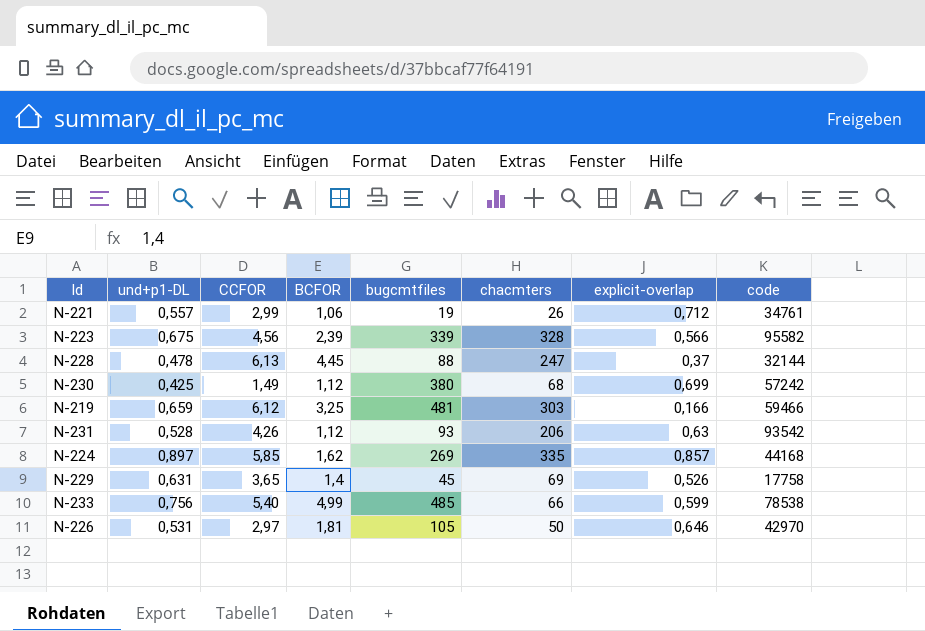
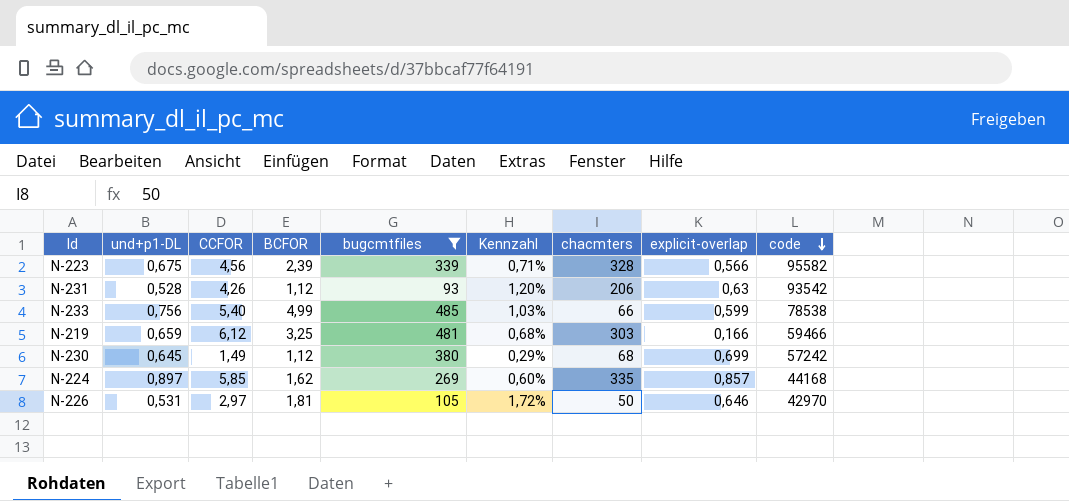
filter: none -> bugcmtfiles >= 93
row order: none -> code descending
column Kennzahl | formula: none -> [BCFOR] / [bugcmtfiles]
N-230 | und+p1-DL: 0,425 -> 0,645

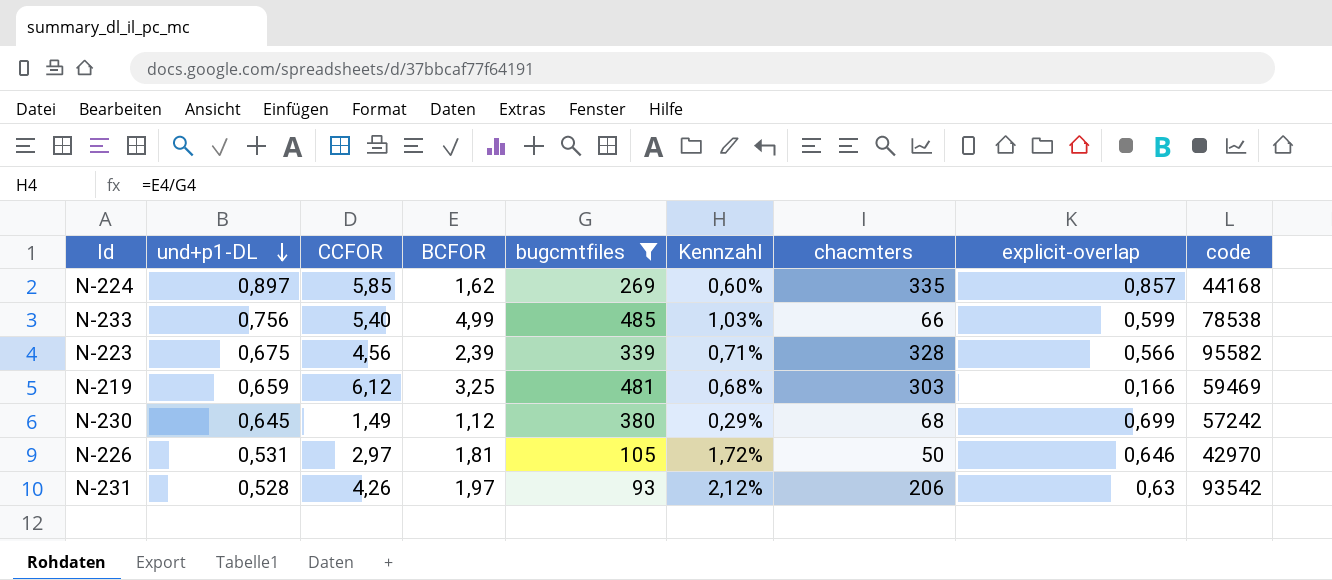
row order: code descending -> und+p1-DL descending
N-219 | code: 59466 -> 59469
N-231 | BCFOR: 1,12 -> 1,97
N-231 | Kennzahl: 1,20% -> 2,12%

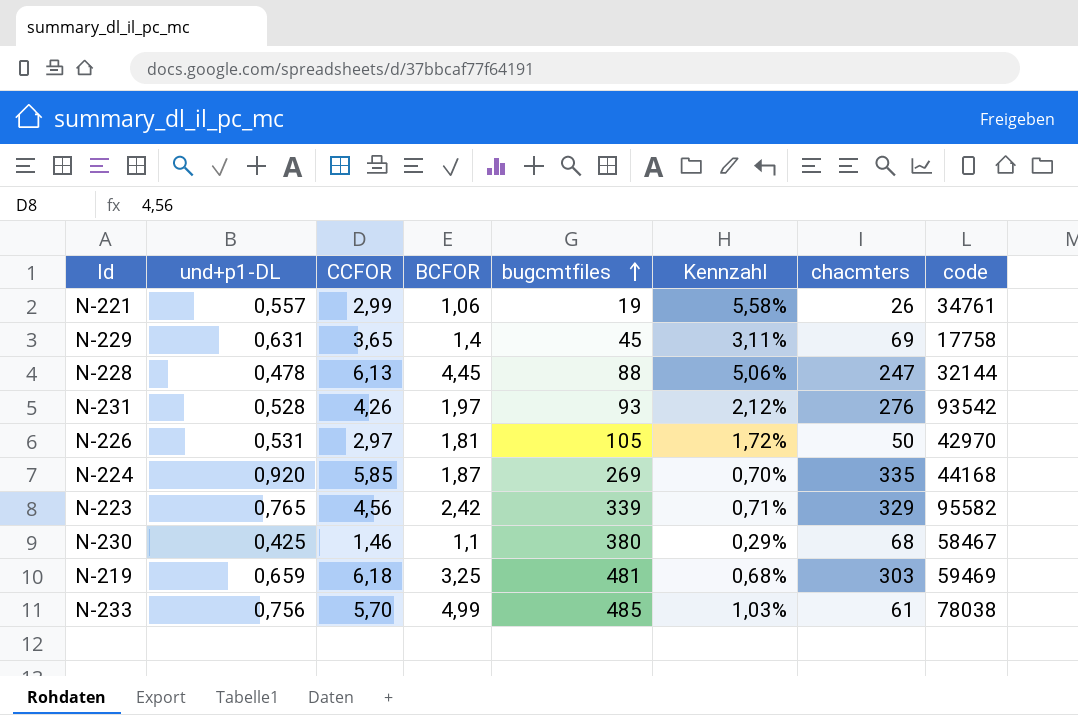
filter: bugcmtfiles >= 93 -> none
row order: und+p1-DL descending -> bugcmtfiles ascending
column explicit-overlap | position: 8 -> none
N-231 | chacmters: 206 -> 276
N-224 | und+p1-DL: 0,897 -> 0,920
N-224 | BCFOR: 1,62 -> 1,87
N-224 | Kennzahl: 0,60% -> 0,70%
N-223 | und+p1-DL: 0,675 -> 0,765
N-223 | BCFOR: 2,39 -> 2,42
N-223 | chacmters: 328 -> 329
N-230 | und+p1-DL: 0,645 -> 0,425
N-230 | CCFOR: 1,49 -> 1,46
N-230 | BCFOR: 1,12 -> 1,1
N-230 | code: 57242 -> 58467
N-219 | CCFOR: 6,12 -> 6,18
N-233 | CCFOR: 5,40 -> 5,70
N-233 | chacmters: 66 -> 61
N-233 | code: 78538 -> 78038

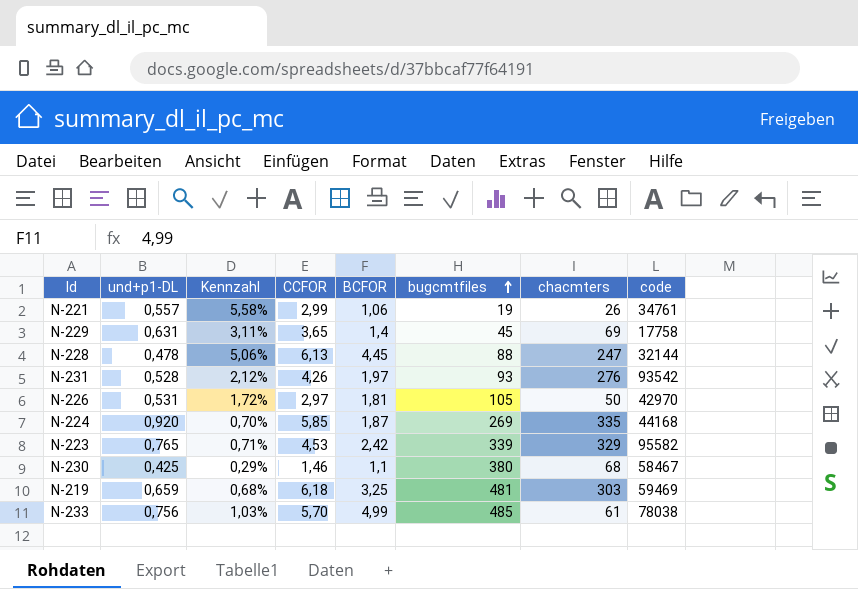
column Kennzahl | position: 6 -> 3
N-223 | CCFOR: 4,56 -> 4,53

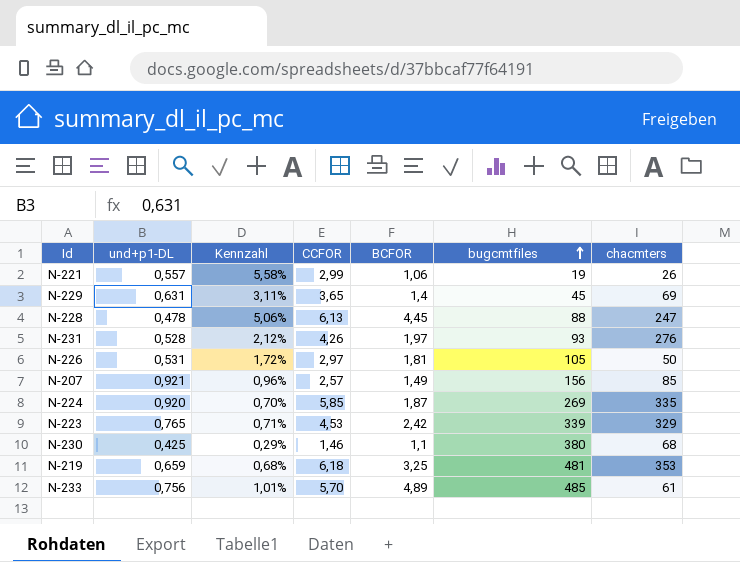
column code | position: 8 -> none
row N-207: none -> 0,921 | 0,96% | 2,57 | 1,49 | 156 | 85
N-219 | chacmters: 303 -> 353
N-233 | Kennzahl: 1,03% -> 1,01%
N-233 | BCFOR: 4,99 -> 4,89

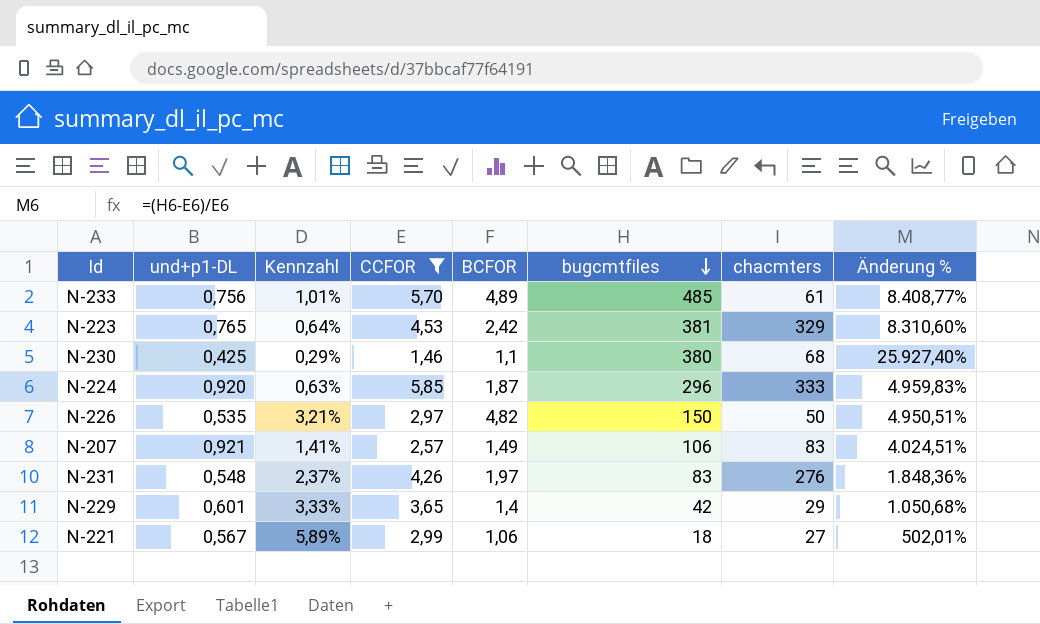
filter: none -> CCFOR <= 5,85
row order: bugcmtfiles ascending -> bugcmtfiles descending
column Änderung % | formula: none -> ([bugcmtfiles] - [CCFOR]) / [CCFOR]
N-223 | Kennzahl: 0,71% -> 0,64%
N-223 | bugcmtfiles: 339 -> 381
N-224 | Kennzahl: 0,70% -> 0,63%
N-224 | bugcmtfiles: 269 -> 296
N-224 | chacmters: 335 -> 333
N-226 | und+p1-DL: 0,531 -> 0,535
N-226 | Kennzahl: 1,72% -> 3,21%
N-226 | BCFOR: 1,81 -> 4,82
N-226 | bugcmtfiles: 105 -> 150
N-207 | Kennzahl: 0,96% -> 1,41%
N-207 | bugcmtfiles: 156 -> 106
N-207 | chacmters: 85 -> 83
N-231 | und+p1-DL: 0,528 -> 0,548
N-231 | Kennzahl: 2,12% -> 2,37%
N-231 | bugcmtfiles: 93 -> 83
N-229 | und+p1-DL: 0,631 -> 0,601
N-229 | Kennzahl: 3,11% -> 3,33%
N-229 | bugcmtfiles: 45 -> 42
N-229 | chacmters: 69 -> 29
N-221 | und+p1-DL: 0,557 -> 0,567
N-221 | Kennzahl: 5,58% -> 5,89%
N-221 | bugcmtfiles: 19 -> 18
N-221 | chacmters: 26 -> 27

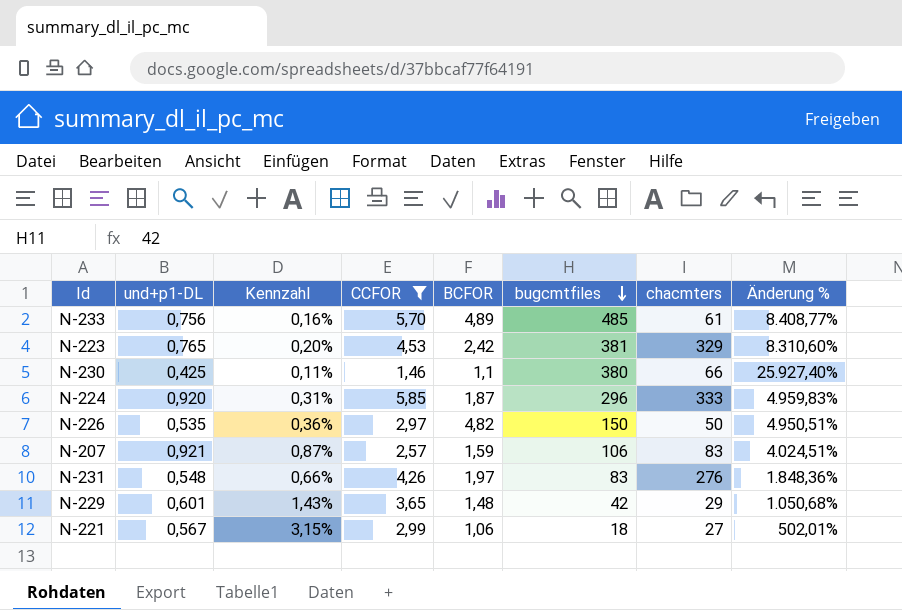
column Kennzahl | formula: [BCFOR] / [bugcmtfiles] -> [und+p1-DL] / [bugcmtfiles]
N-230 | chacmters: 68 -> 66
N-207 | BCFOR: 1,49 -> 1,59
N-229 | BCFOR: 1,4 -> 1,48

